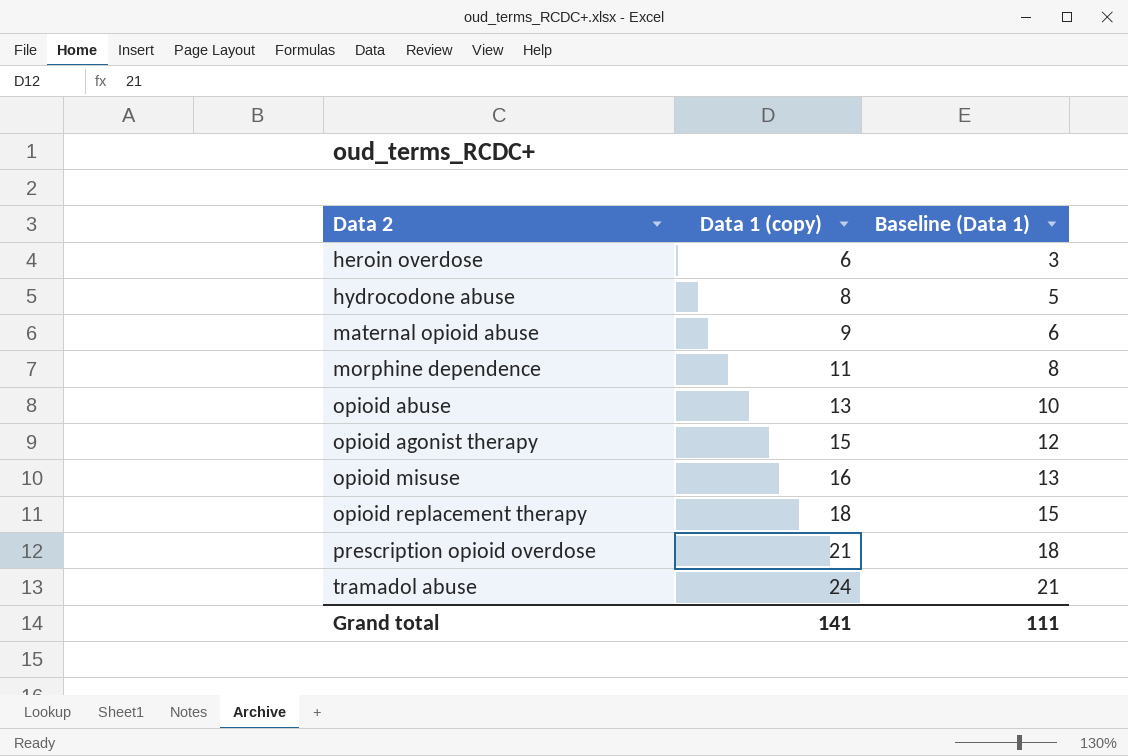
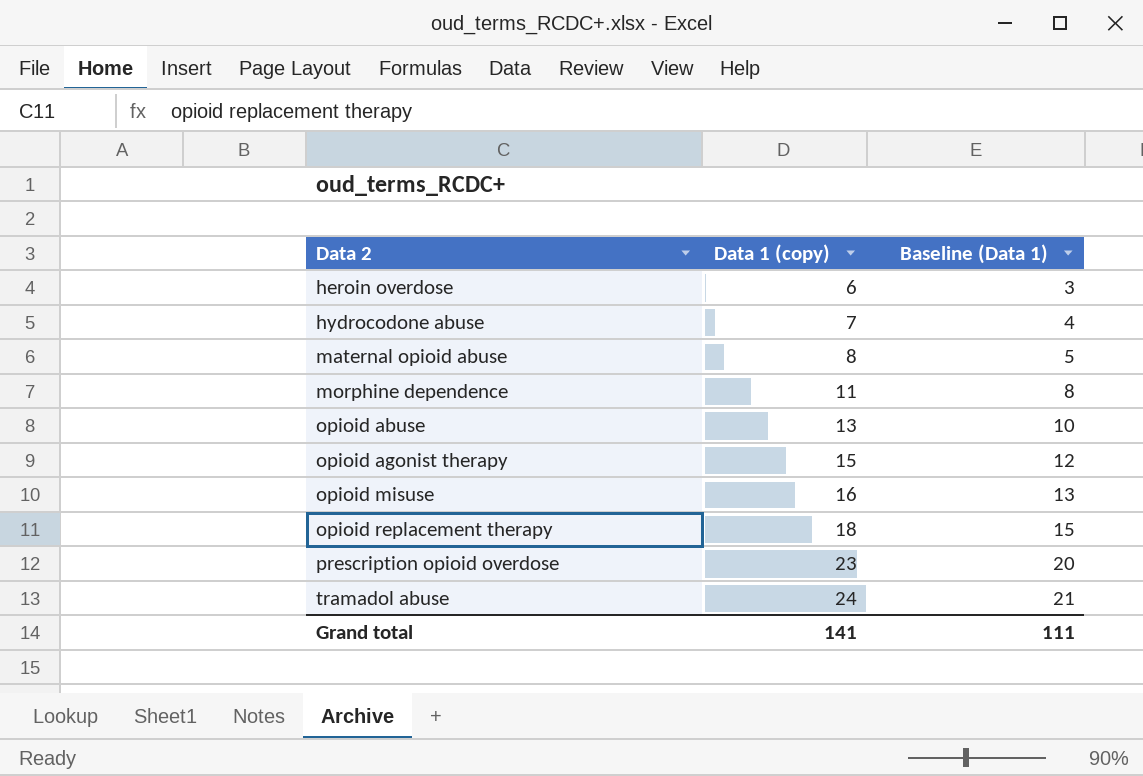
hydrocodone abuse | Data 1 (copy): 8 -> 7
hydrocodone abuse | Baseline (Data 1): 5 -> 4
maternal opioid abuse | Data 1 (copy): 9 -> 8
maternal opioid abuse | Baseline (Data 1): 6 -> 5
prescription opioid overdose | Data 1 (copy): 21 -> 23
prescription opioid overdose | Baseline (Data 1): 18 -> 20

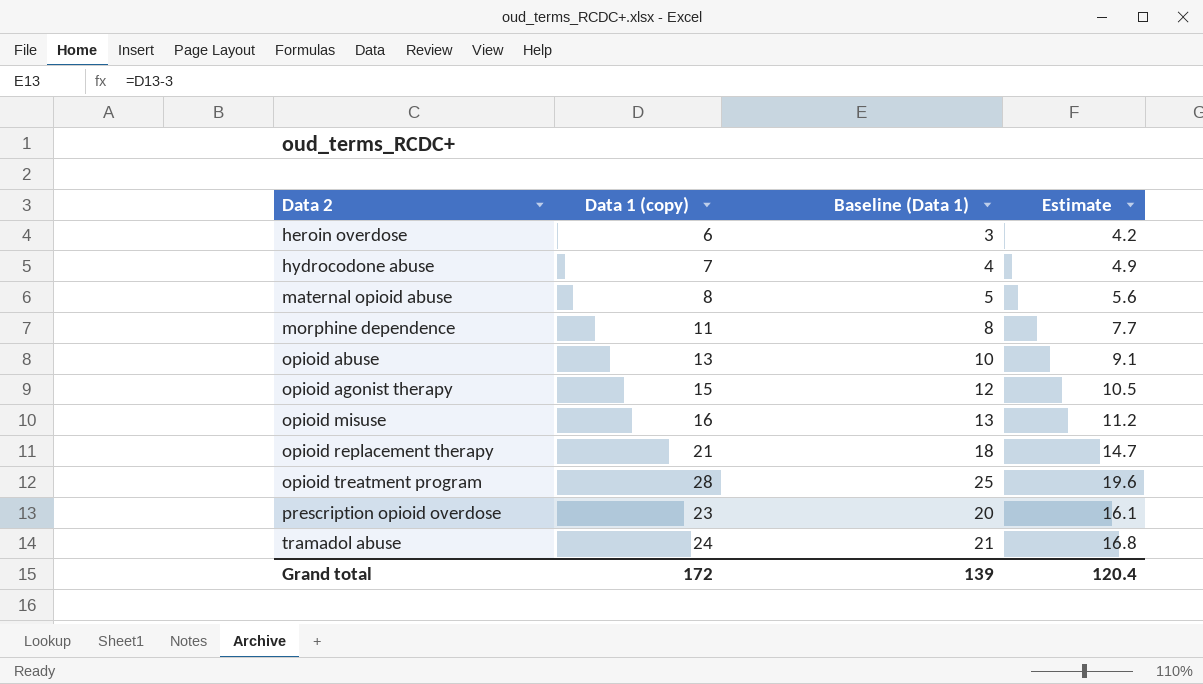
column Estimate | formula: none -> [Data 1 (copy)] * 0.7
opioid replacement therapy | Data 1 (copy): 18 -> 21
opioid replacement therapy | Baseline (Data 1): 15 -> 18
row opioid treatment program: none -> 28 | 25 | 19.6
Grand total | Data 1 (copy): 141 -> 172
Grand total | Baseline (Data 1): 111 -> 139

